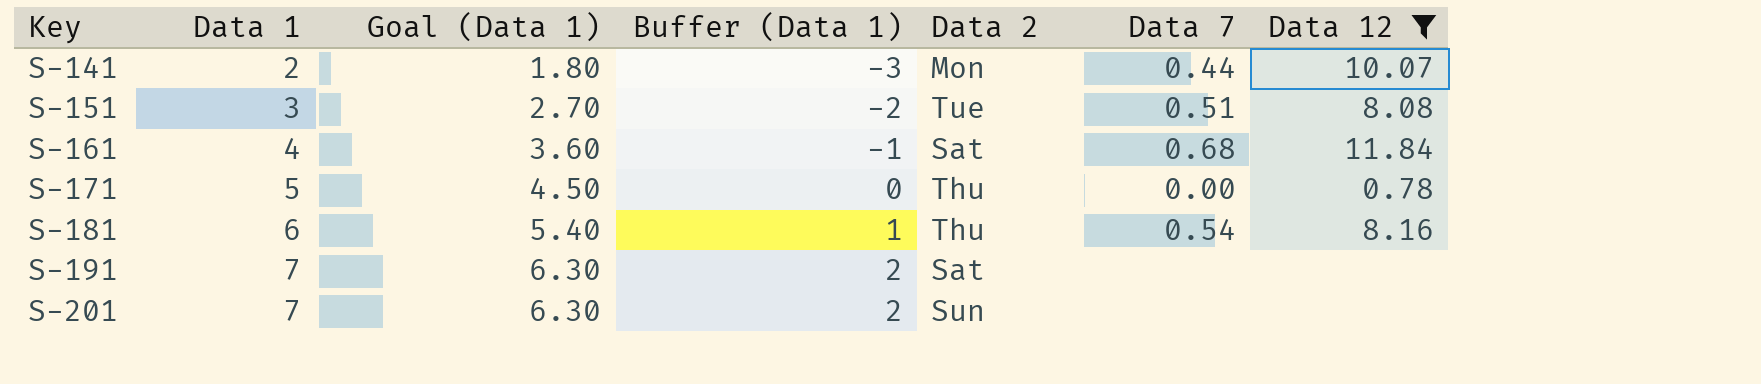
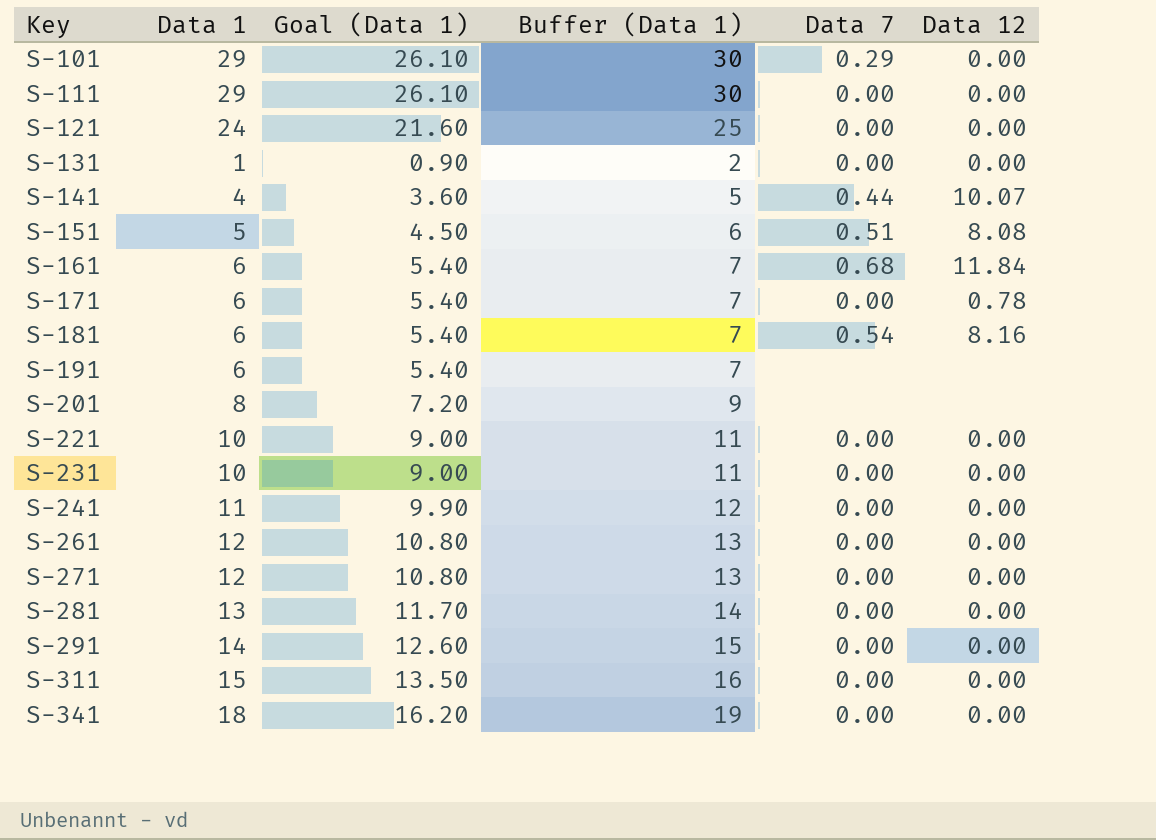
filter: Data 12 != 0.00 -> none
column Data 2 | position: 5 -> none
column Buffer (Data 1) | formula: [Data 1] - 5 -> [Data 1] + 1
S-141 | Data 1: 2 -> 4
S-141 | Goal (Data 1): 1.80 -> 3.60
S-151 | Data 1: 3 -> 5
S-151 | Goal (Data 1): 2.70 -> 4.50
S-161 | Data 1: 4 -> 6
S-161 | Goal (Data 1): 3.60 -> 5.40
S-171 | Data 1: 5 -> 6
S-171 | Goal (Data 1): 4.50 -> 5.40
S-191 | Data 1: 7 -> 6
S-191 | Goal (Data 1): 6.30 -> 5.40
S-201 | Data 1: 7 -> 8
S-201 | Goal (Data 1): 6.30 -> 7.20

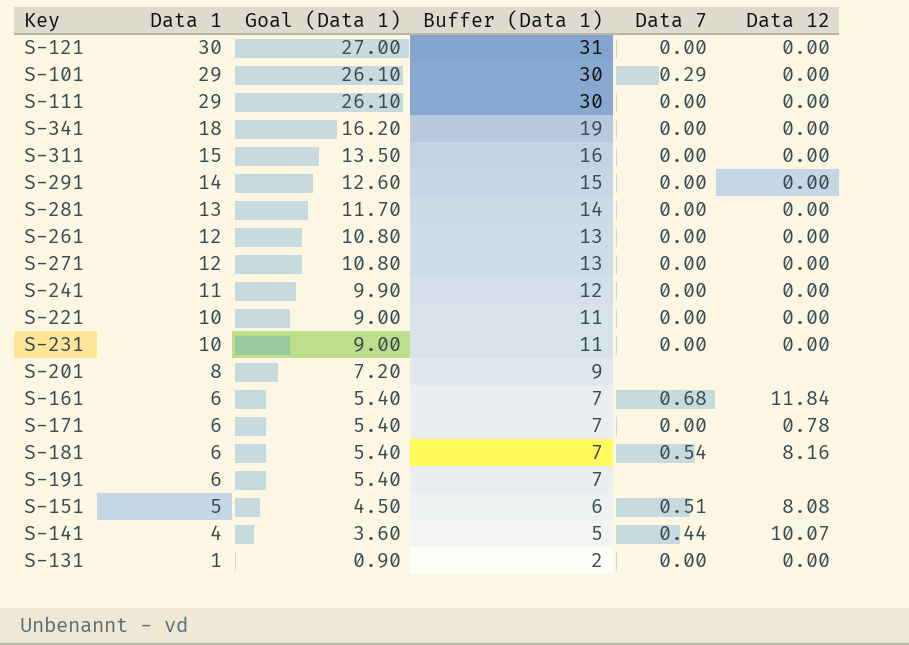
row order: Key ascending -> Data 1 descending
S-121 | Data 1: 24 -> 30
S-121 | Goal (Data 1): 21.60 -> 27.00
S-121 | Buffer (Data 1): 25 -> 31

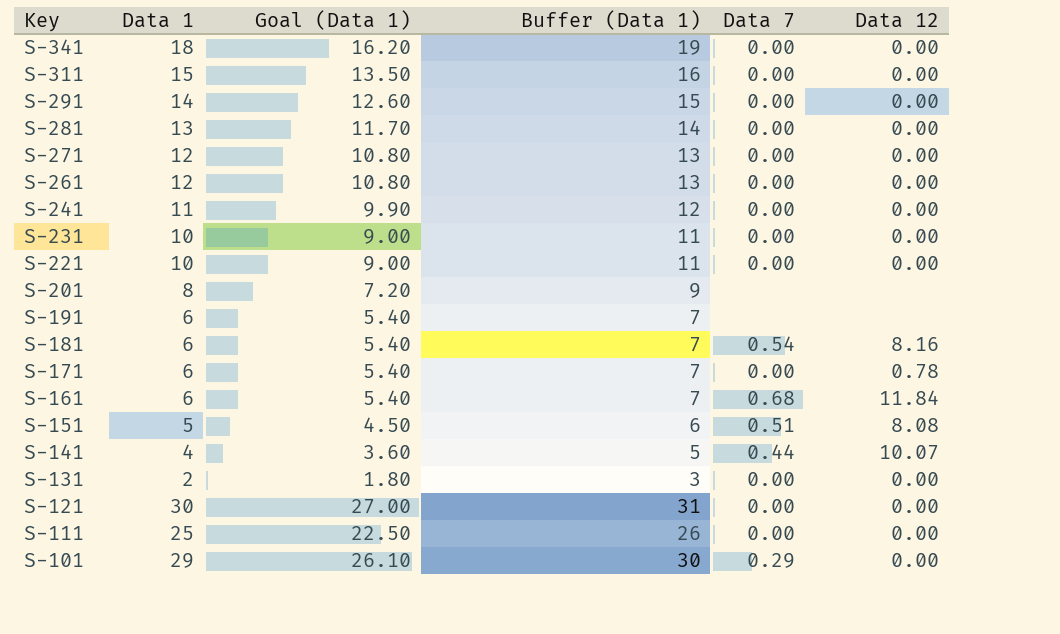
row order: Data 1 descending -> Key descending
S-131 | Data 1: 1 -> 2
S-131 | Goal (Data 1): 0.90 -> 1.80
S-131 | Buffer (Data 1): 2 -> 3
S-111 | Data 1: 29 -> 25
S-111 | Goal (Data 1): 26.10 -> 22.50
S-111 | Buffer (Data 1): 30 -> 26

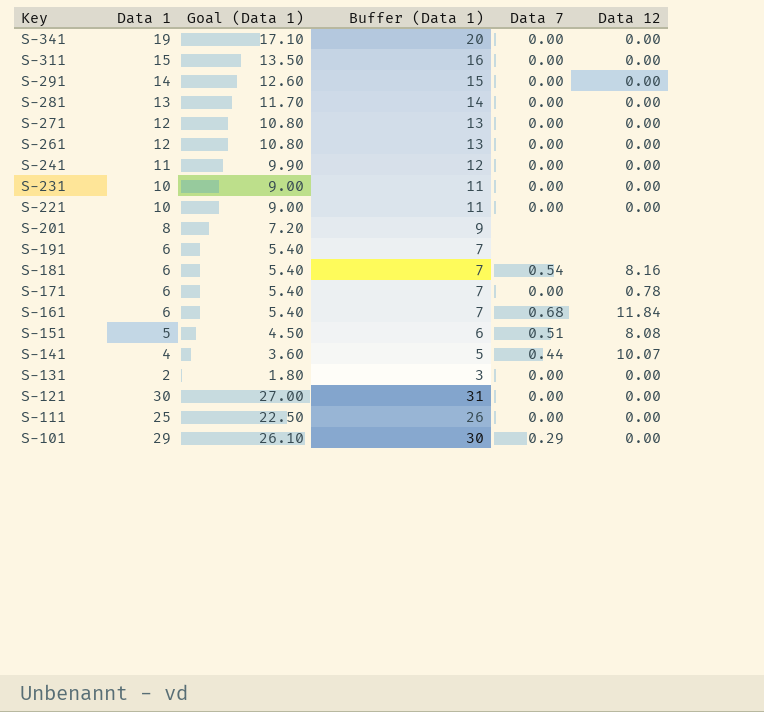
S-341 | Data 1: 18 -> 19
S-341 | Goal (Data 1): 16.20 -> 17.10
S-341 | Buffer (Data 1): 19 -> 20

